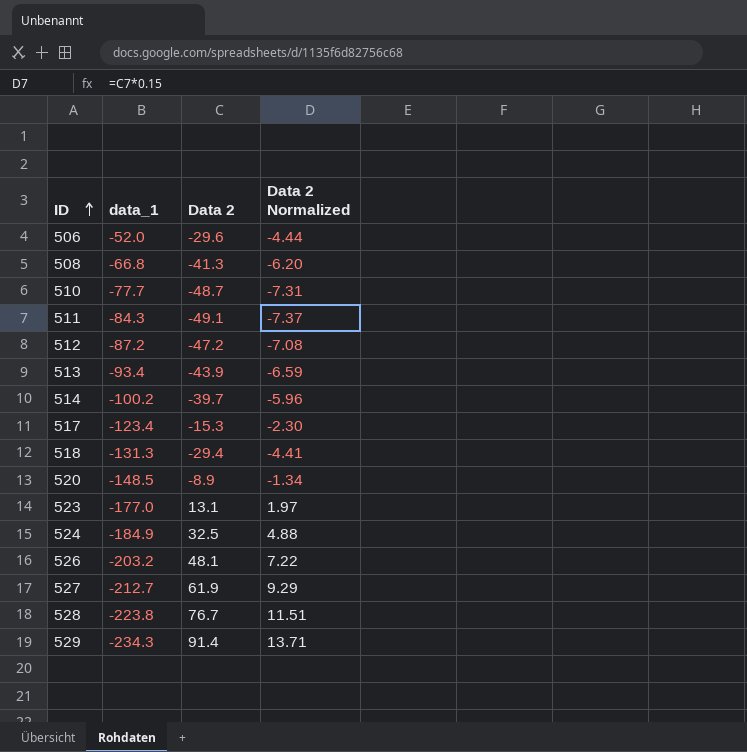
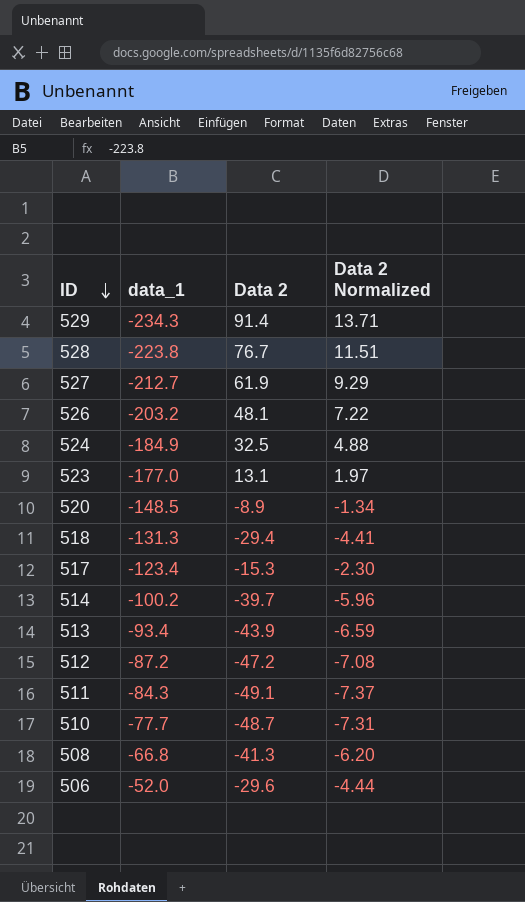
row order: ID ascending -> ID descending

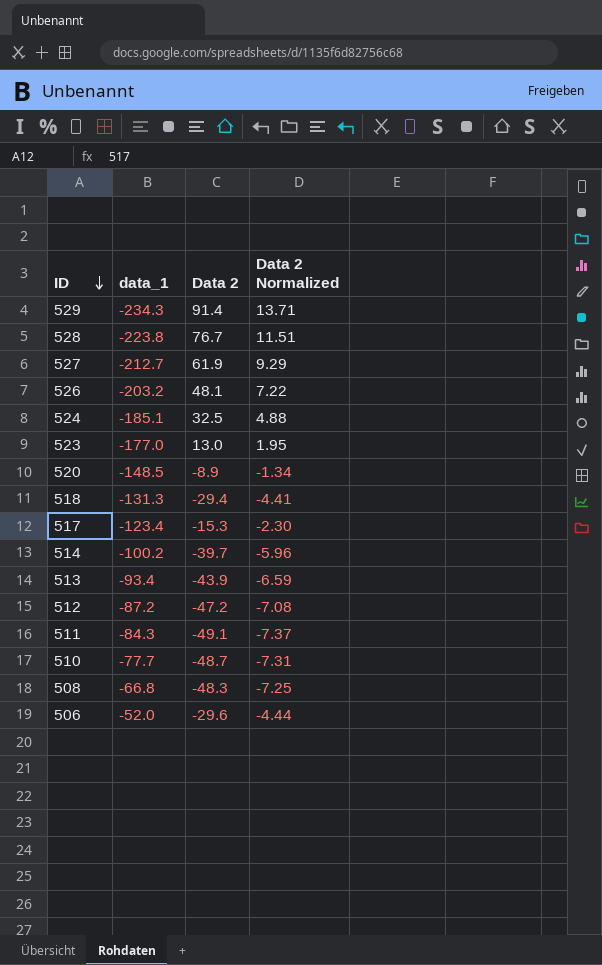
524 | data_1: -184.9 -> -185.1
523 | Data 2: 13.1 -> 13.0
523 | Data 2 Normalized: 1.97 -> 1.95
508 | Data 2: -41.3 -> -48.3
508 | Data 2 Normalized: -6.20 -> -7.25

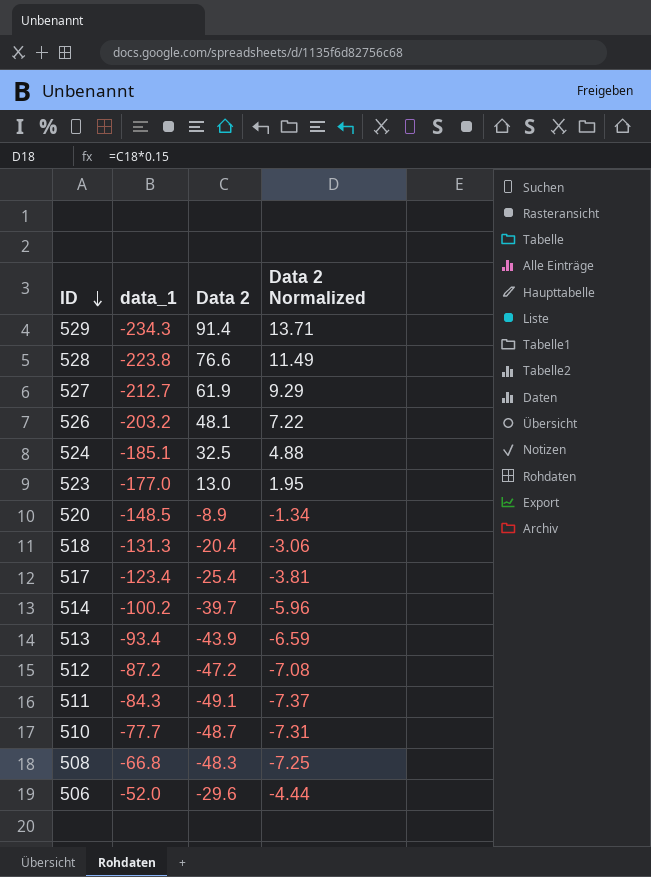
528 | Data 2: 76.7 -> 76.6
528 | Data 2 Normalized: 11.51 -> 11.49
518 | Data 2: -29.4 -> -20.4
518 | Data 2 Normalized: -4.41 -> -3.06
517 | Data 2: -15.3 -> -25.4
517 | Data 2 Normalized: -2.30 -> -3.81

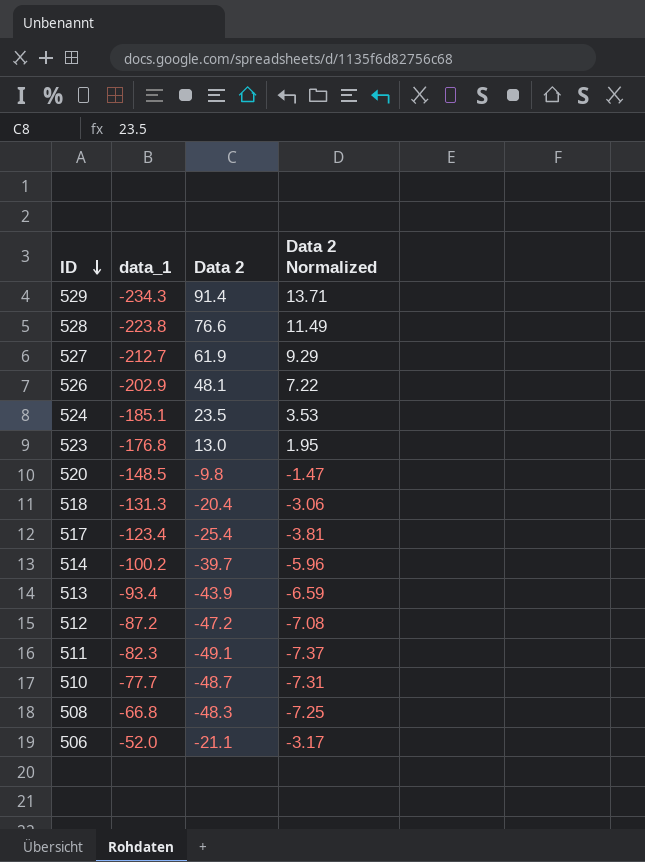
526 | data_1: -203.2 -> -202.9
524 | Data 2: 32.5 -> 23.5
524 | Data 2 Normalized: 4.88 -> 3.53
523 | data_1: -177.0 -> -176.8
520 | Data 2: -8.9 -> -9.8
520 | Data 2 Normalized: -1.34 -> -1.47
511 | data_1: -84.3 -> -82.3
506 | Data 2: -29.6 -> -21.1
506 | Data 2 Normalized: -4.44 -> -3.17

